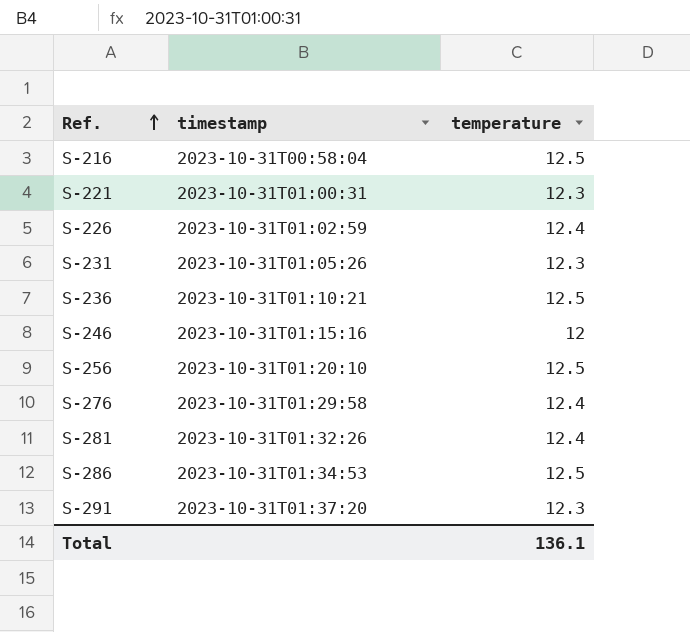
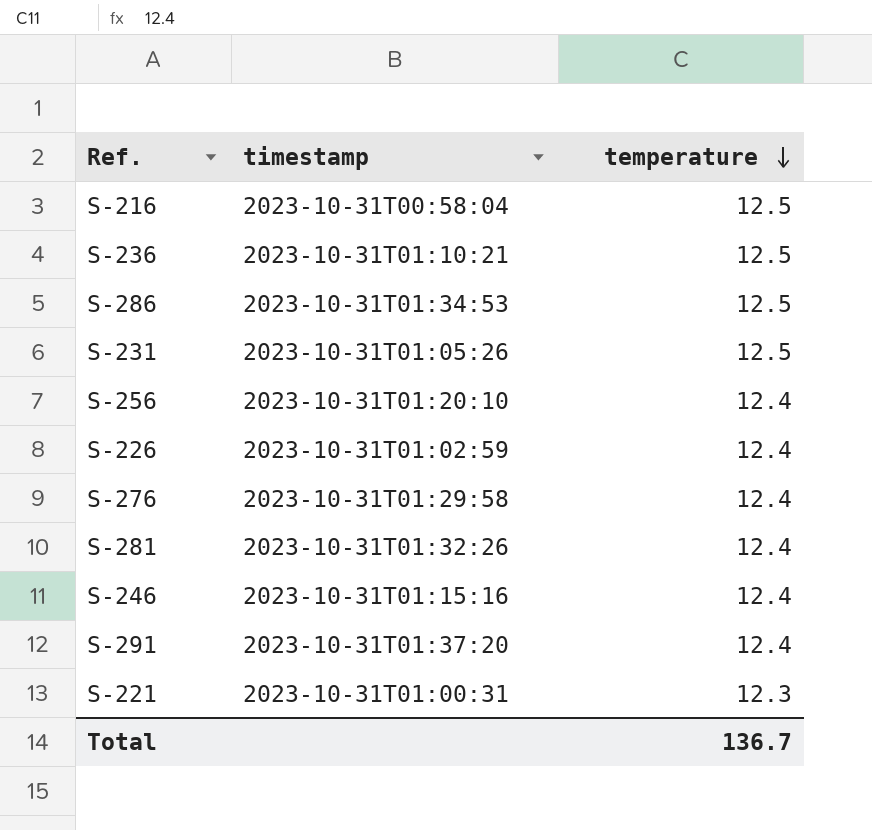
row order: Ref. ascending -> temperature descending
S-231 | temperature: 12.3 -> 12.5
S-256 | temperature: 12.5 -> 12.4
S-246 | temperature: 12 -> 12.4
S-291 | temperature: 12.3 -> 12.4
Total | temperature: 136.1 -> 136.7

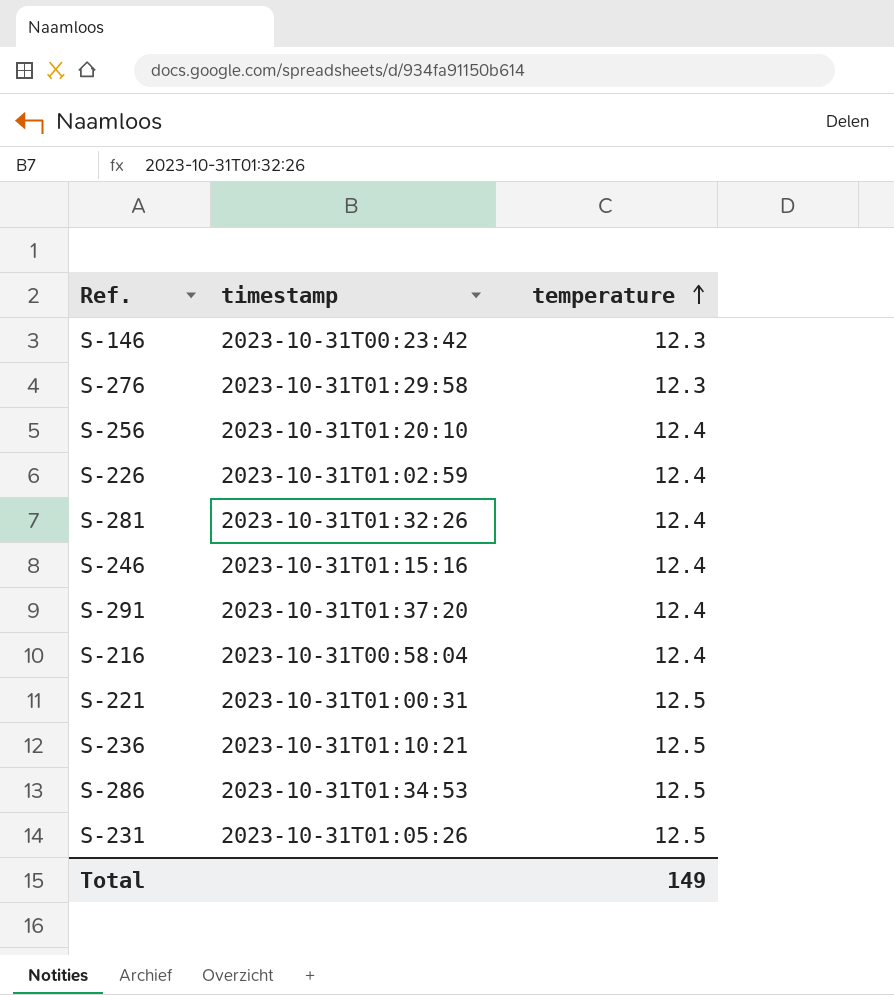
row order: temperature descending -> temperature ascending
row S-146: none -> 2023-10-31T00:23:42 | 12.3
S-276 | temperature: 12.4 -> 12.3
S-216 | temperature: 12.5 -> 12.4
S-221 | temperature: 12.3 -> 12.5
Total | temperature: 136.7 -> 149

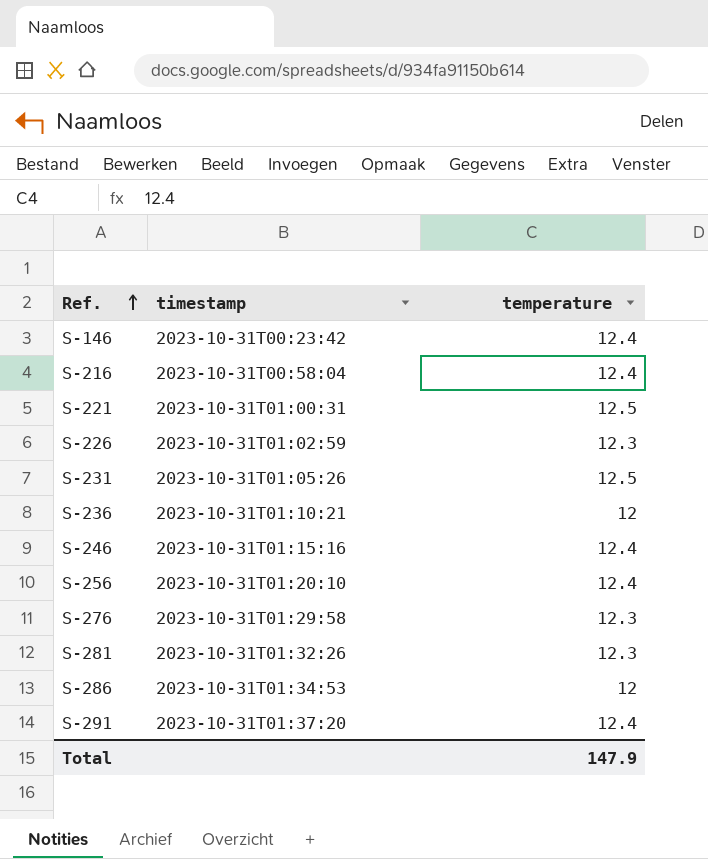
row order: temperature ascending -> Ref. ascending
S-146 | temperature: 12.3 -> 12.4
S-226 | temperature: 12.4 -> 12.3
S-236 | temperature: 12.5 -> 12
S-281 | temperature: 12.4 -> 12.3
S-286 | temperature: 12.5 -> 12
Total | temperature: 149 -> 147.9

